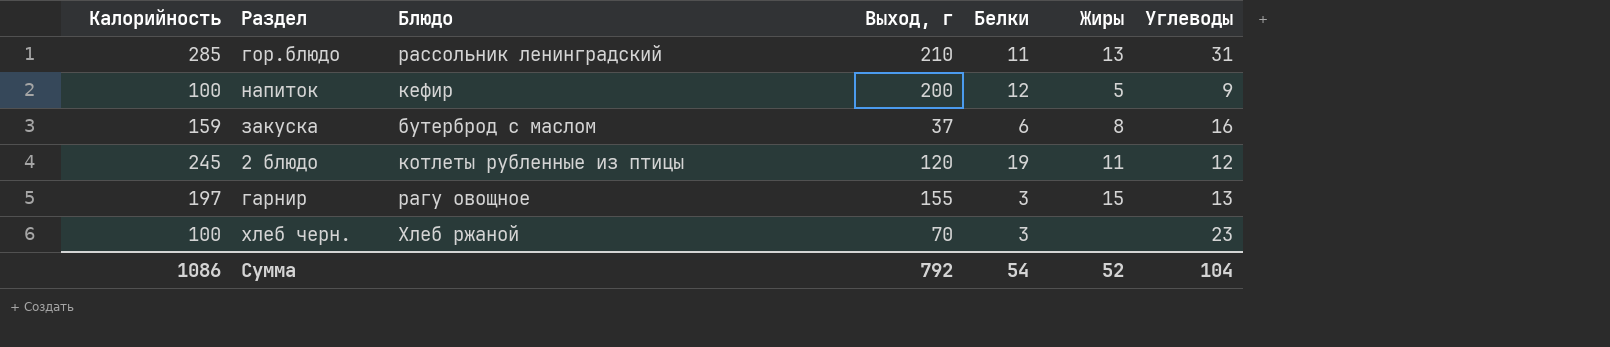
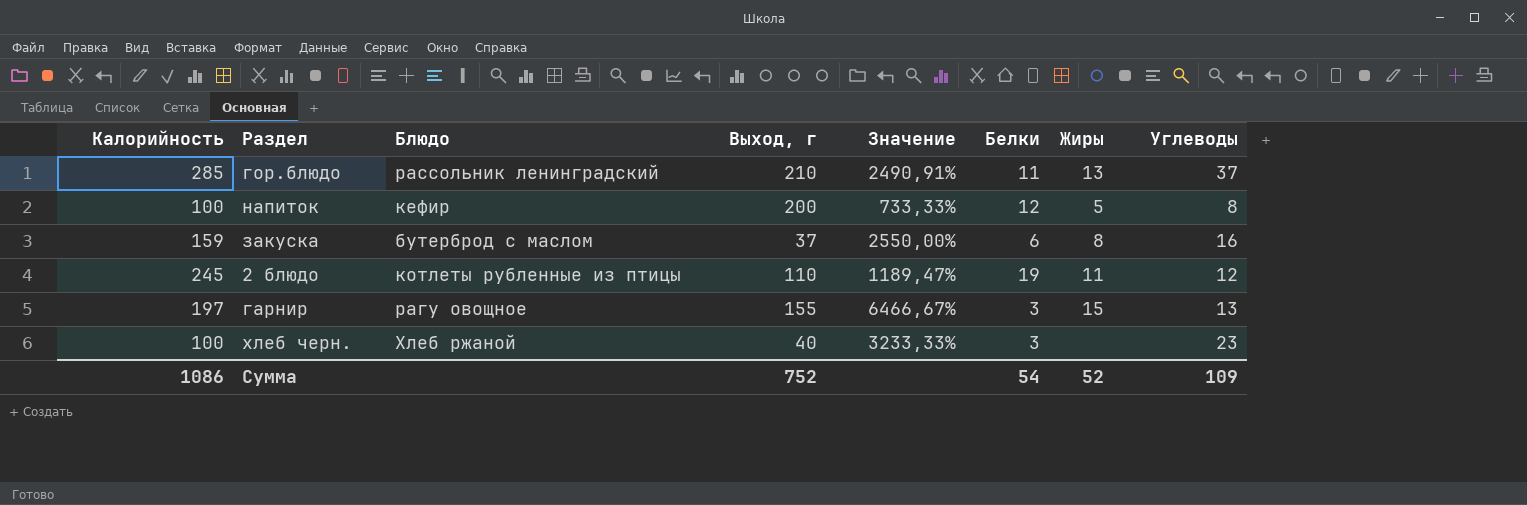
column Значение | formula: none -> ([Калорийность] - [Белки]) / [Белки]
гор.блюдо | Углеводы: 31 -> 37
напиток | Углеводы: 9 -> 8
2 блюдо | Выход, г: 120 -> 110
хлеб черн. | Выход, г: 70 -> 40
Сумма | Выход, г: 792 -> 752
Сумма | Углеводы: 104 -> 109

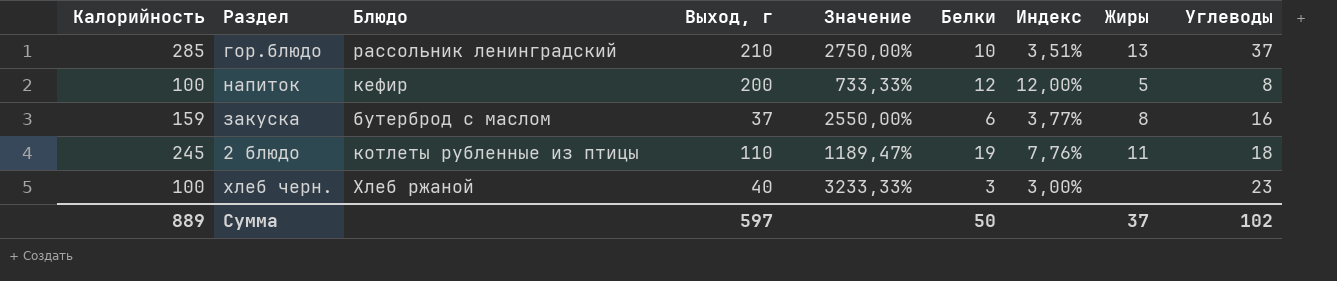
column Индекс | formula: none -> [Белки] / [Калорийность]
row гарнир: 197 | рагу овощное | 155 | 6466,67% | 3 | 15 | 13 -> none
гор.блюдо | Значение: 2490,91% -> 2750,00%
гор.блюдо | Белки: 11 -> 10
2 блюдо | Углеводы: 12 -> 18
Сумма | Калорийность: 1086 -> 889
Сумма | Выход, г: 752 -> 597
Сумма | Белки: 54 -> 50
Сумма | Жиры: 52 -> 37
Сумма | Углеводы: 109 -> 102

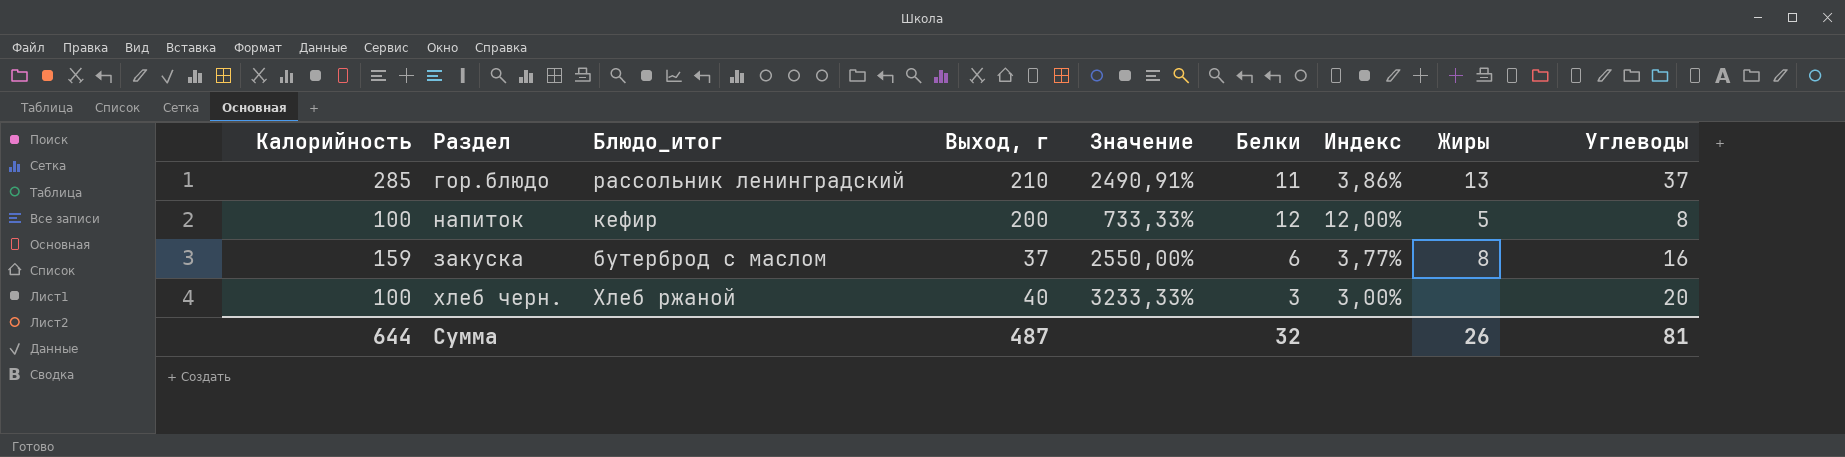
column name: Блюдо -> Блюдо_итог
row 2 блюдо: 245 | котлеты рубленные из птицы | 110 | 1189,47% | 19 | 7,76% | 11 | 18 -> none
гор.блюдо | Значение: 2750,00% -> 2490,91%
гор.блюдо | Белки: 10 -> 11
гор.блюдо | Индекс: 3,51% -> 3,86%
хлеб черн. | Углеводы: 23 -> 20
Сумма | Калорийность: 889 -> 644
Сумма | Выход, г: 597 -> 487
Сумма | Белки: 50 -> 32
Сумма | Жиры: 37 -> 26
Сумма | Углеводы: 102 -> 81

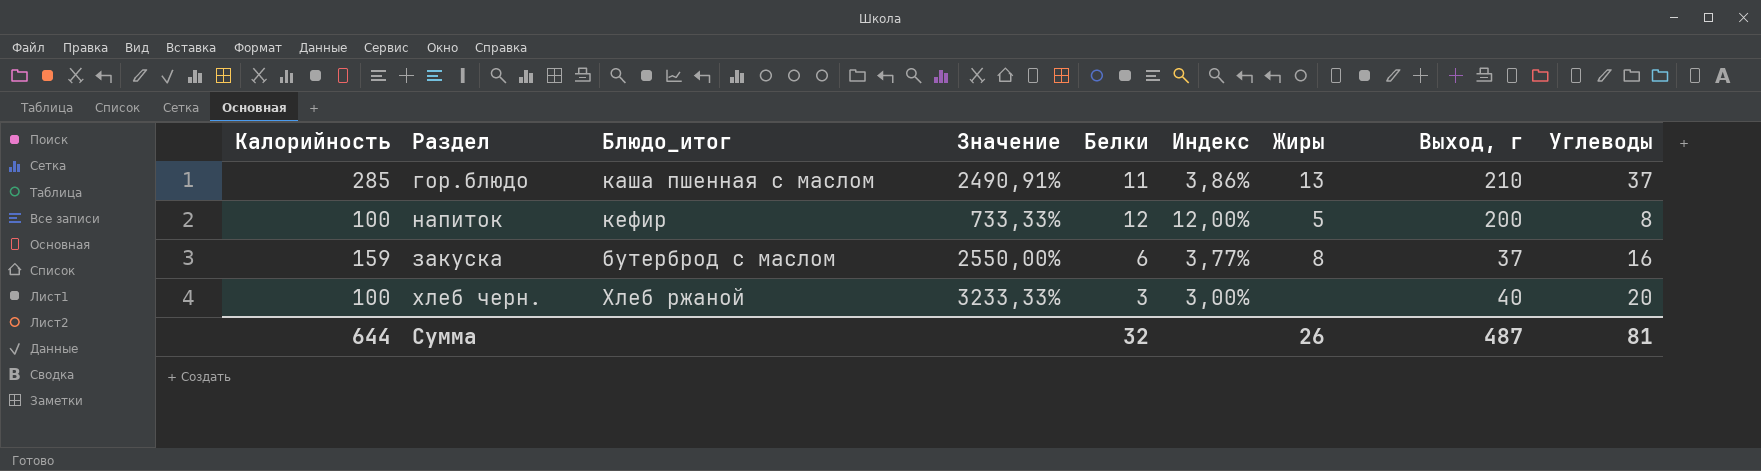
column Выход, г | position: 4 -> 8
гор.блюдо | Блюдо_итог: рассольник ленинградский -> каша пшенная с маслом

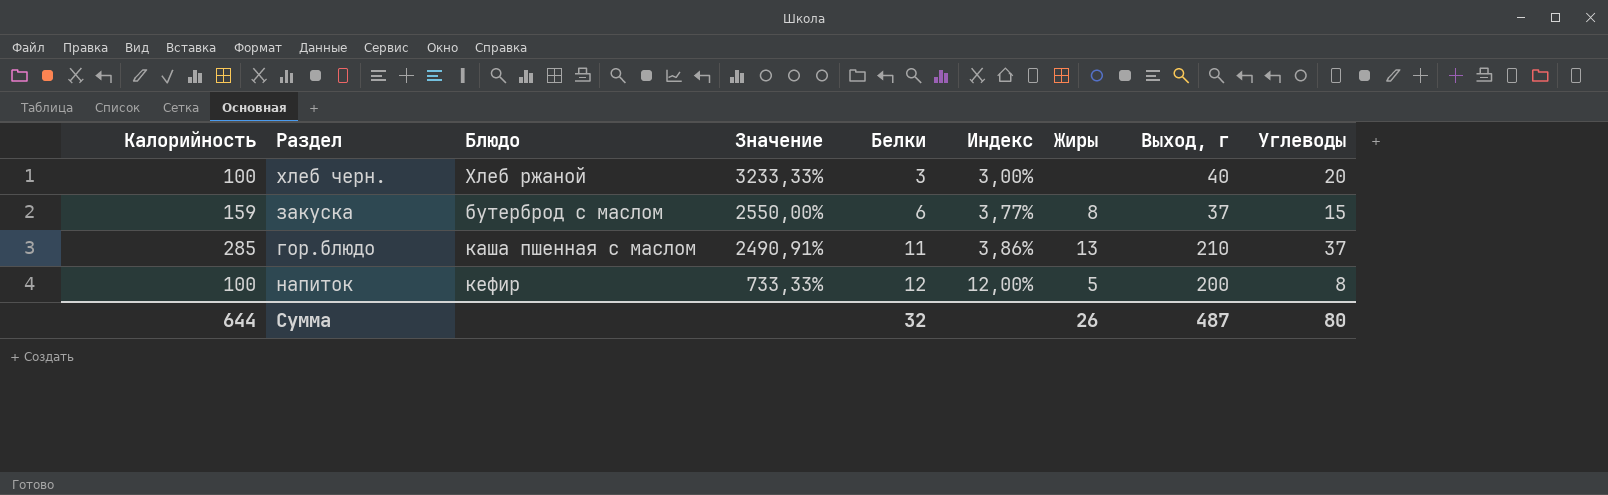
row order: none -> Значение descending
column name: Блюдо_итог -> Блюдо
закуска | Углеводы: 16 -> 15
Сумма | Углеводы: 81 -> 80

